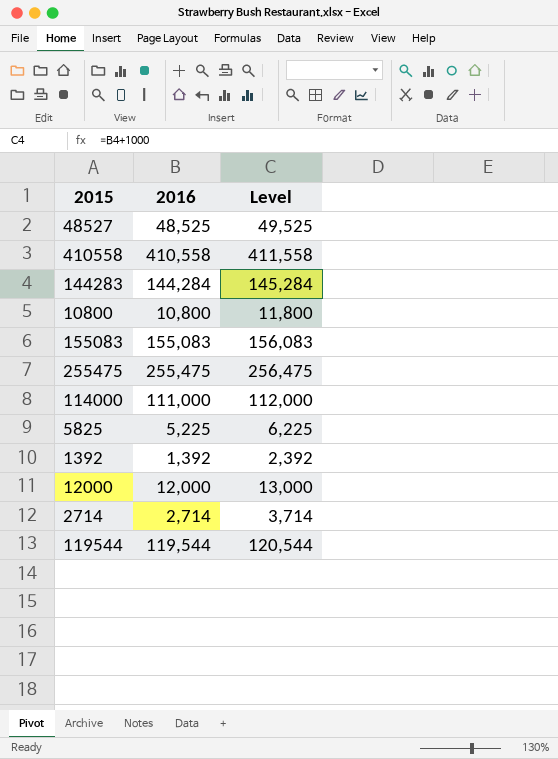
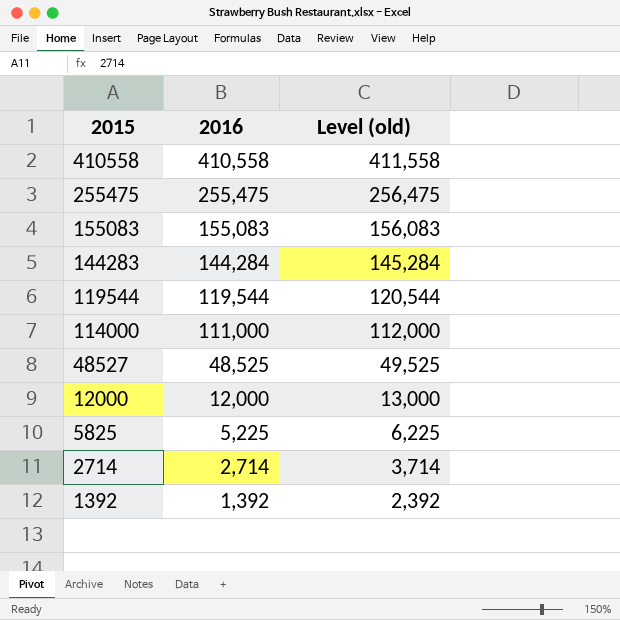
row order: none -> 2015 descending
column name: Level -> Level (old)
row 10800: 10,800 | 11,800 -> none

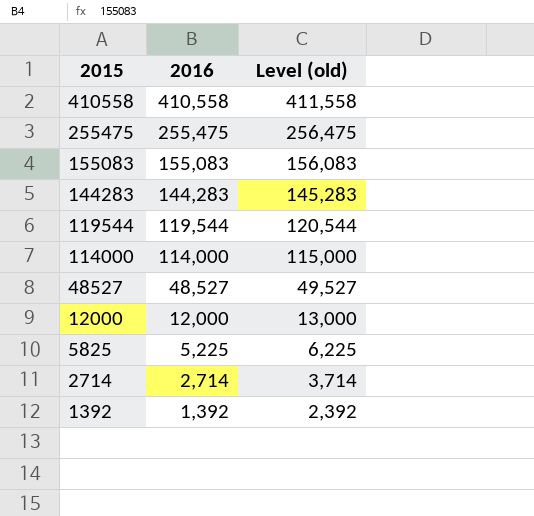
144283 | 2016: 144,284 -> 144,283
144283 | Level (old): 145,284 -> 145,283
114000 | 2016: 111,000 -> 114,000
114000 | Level (old): 112,000 -> 115,000
48527 | 2016: 48,525 -> 48,527
48527 | Level (old): 49,525 -> 49,527

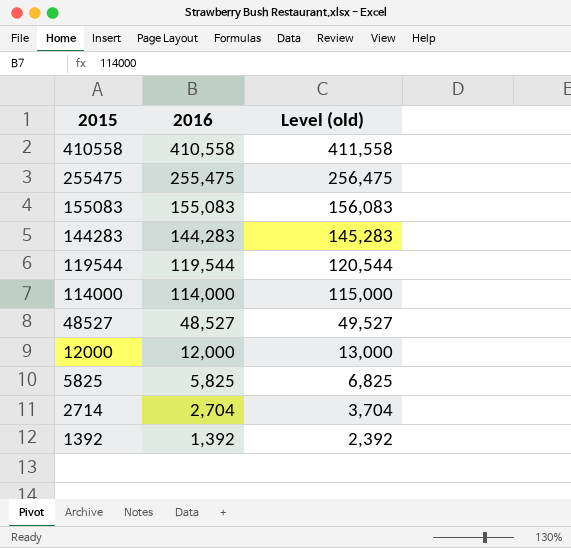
5825 | 2016: 5,225 -> 5,825
5825 | Level (old): 6,225 -> 6,825
2714 | 2016: 2,714 -> 2,704
2714 | Level (old): 3,714 -> 3,704

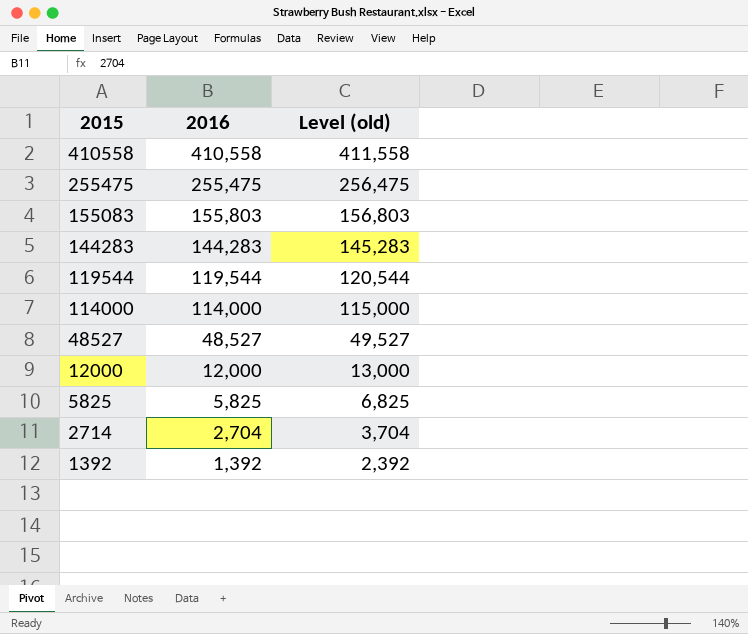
155083 | 2016: 155,083 -> 155,803
155083 | Level (old): 156,083 -> 156,803

